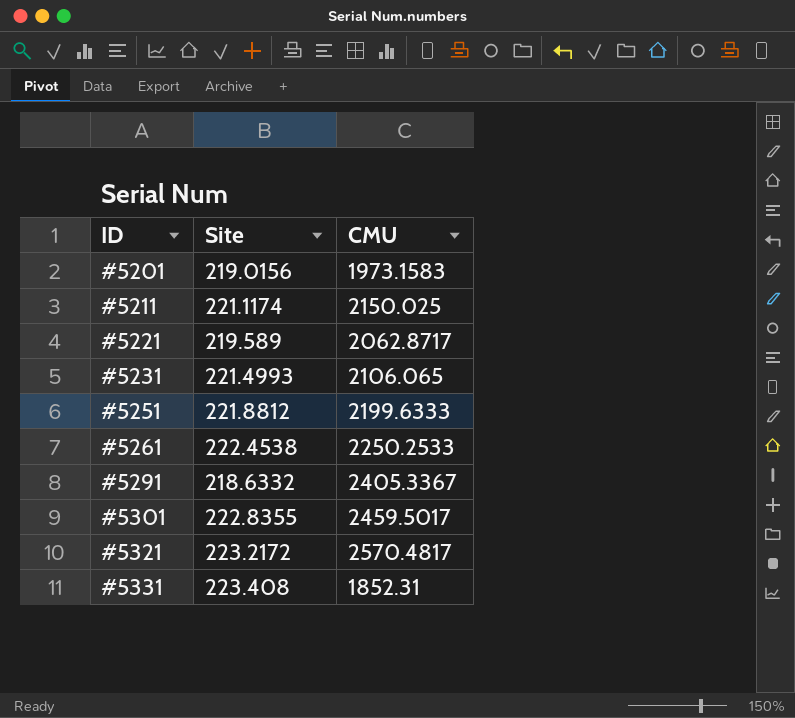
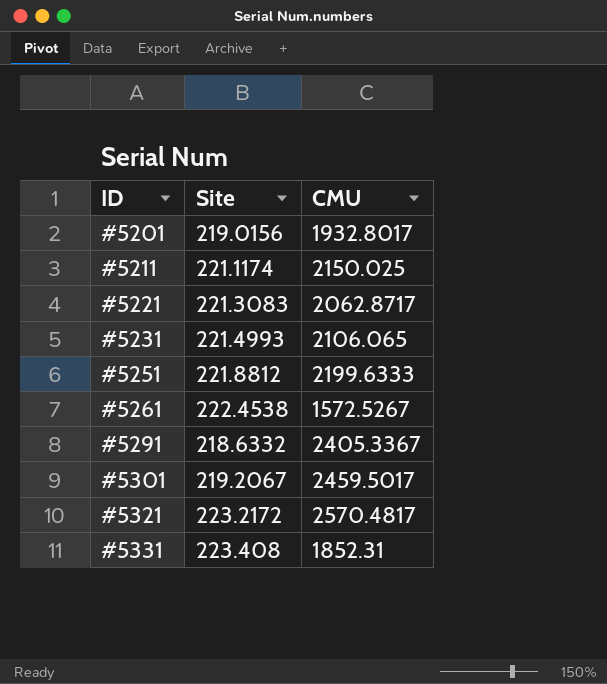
#5201 | CMU: 1973.1583 -> 1932.8017
#5221 | Site: 219.589 -> 221.3083
#5261 | CMU: 2250.2533 -> 1572.5267
#5301 | Site: 222.8355 -> 219.2067

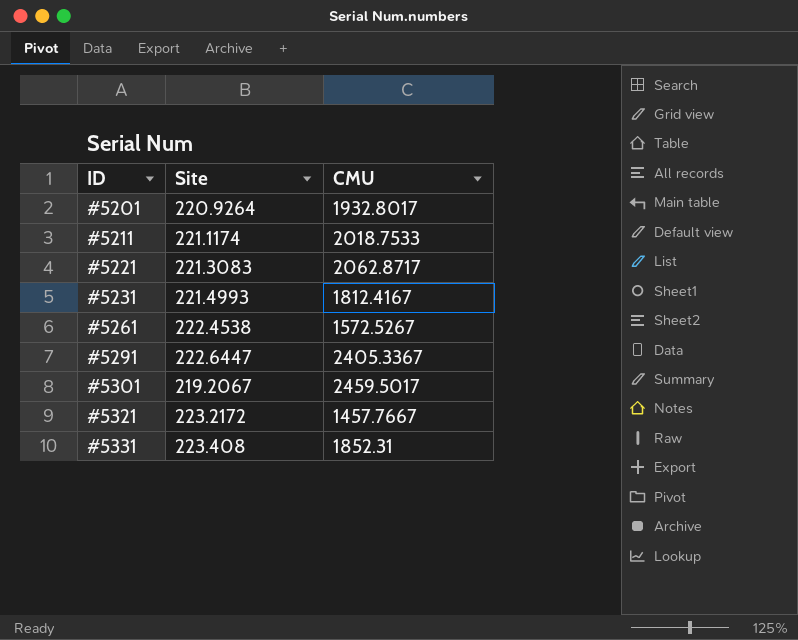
row #5251: 221.8812 | 2199.6333 -> none
#5201 | Site: 219.0156 -> 220.9264
#5211 | CMU: 2150.025 -> 2018.7533
#5231 | CMU: 2106.065 -> 1812.4167
#5291 | Site: 218.6332 -> 222.6447
#5321 | CMU: 2570.4817 -> 1457.7667

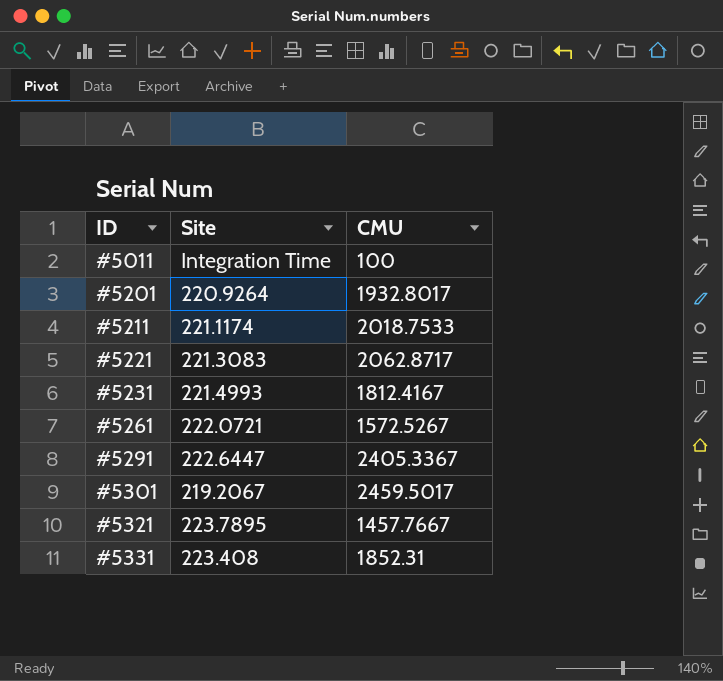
row #5011: none -> Integration Time | 100
#5261 | Site: 222.4538 -> 222.0721
#5321 | Site: 223.2172 -> 223.7895

